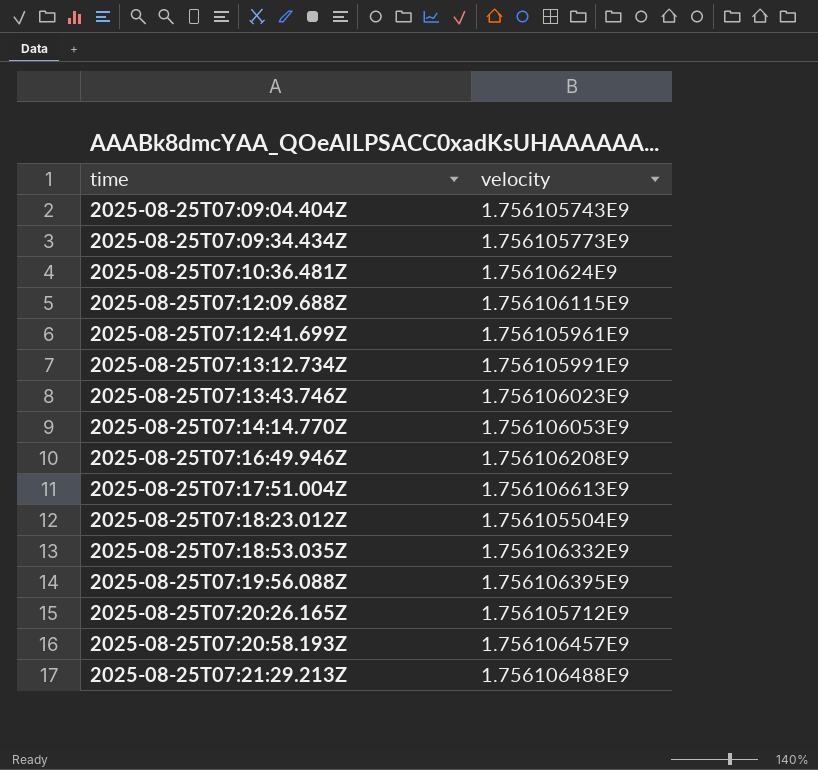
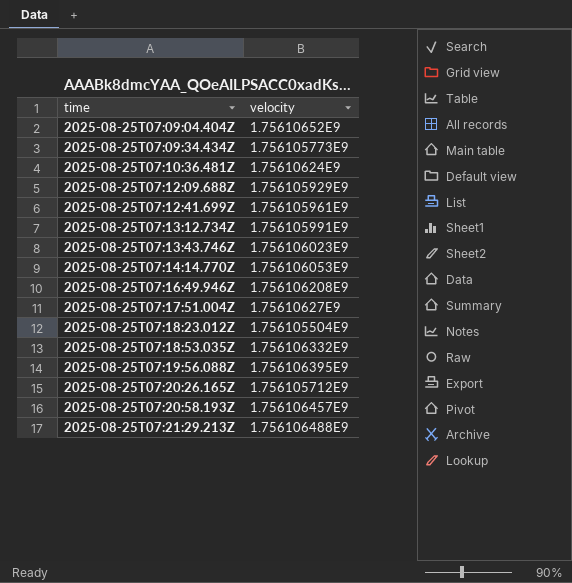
2025-08-25T07:09:04.404Z | velocity: 1.756105743E9 -> 1.75610652E9
2025-08-25T07:12:09.688Z | velocity: 1.756106115E9 -> 1.756105929E9
2025-08-25T07:17:51.004Z | velocity: 1.756106613E9 -> 1.75610627E9

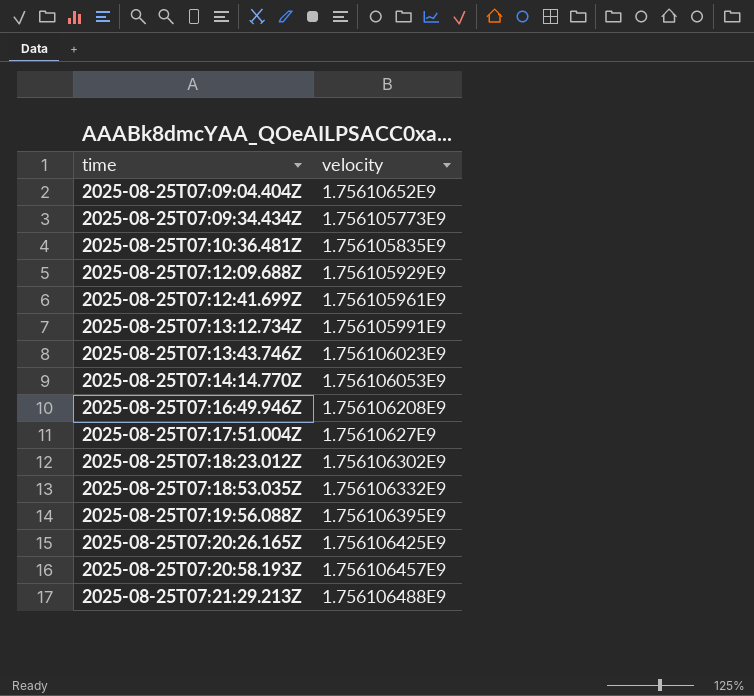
2025-08-25T07:10:36.481Z | velocity: 1.75610624E9 -> 1.756105835E9
2025-08-25T07:18:23.012Z | velocity: 1.756105504E9 -> 1.756106302E9
2025-08-25T07:20:26.165Z | velocity: 1.756105712E9 -> 1.756106425E9

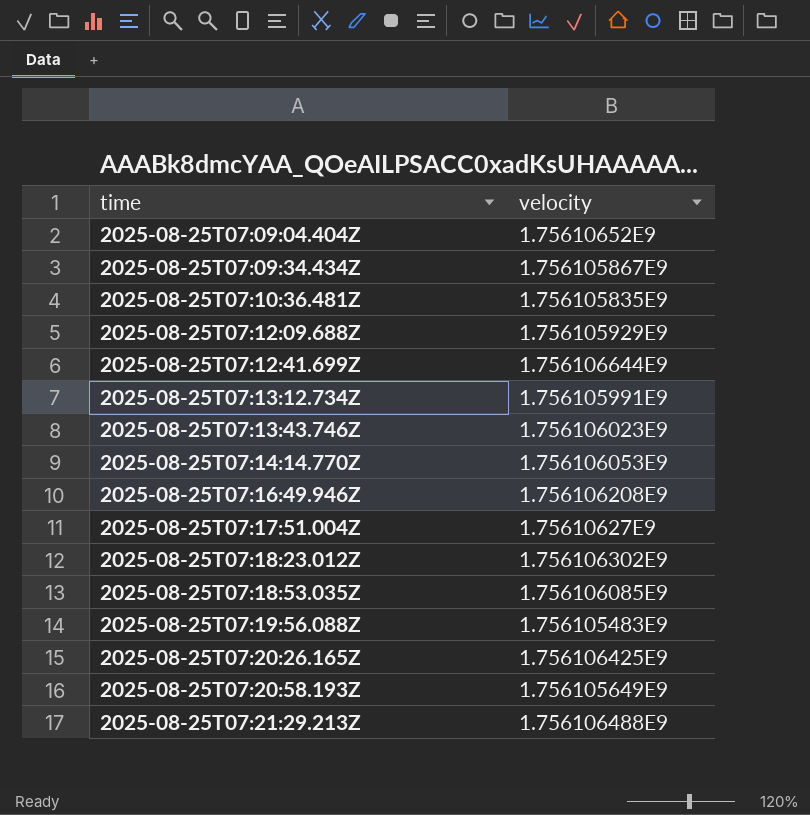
2025-08-25T07:09:34.434Z | velocity: 1.756105773E9 -> 1.756105867E9
2025-08-25T07:12:41.699Z | velocity: 1.756105961E9 -> 1.756106644E9
2025-08-25T07:18:53.035Z | velocity: 1.756106332E9 -> 1.756106085E9
2025-08-25T07:19:56.088Z | velocity: 1.756106395E9 -> 1.756105483E9
2025-08-25T07:20:58.193Z | velocity: 1.756106457E9 -> 1.756105649E9

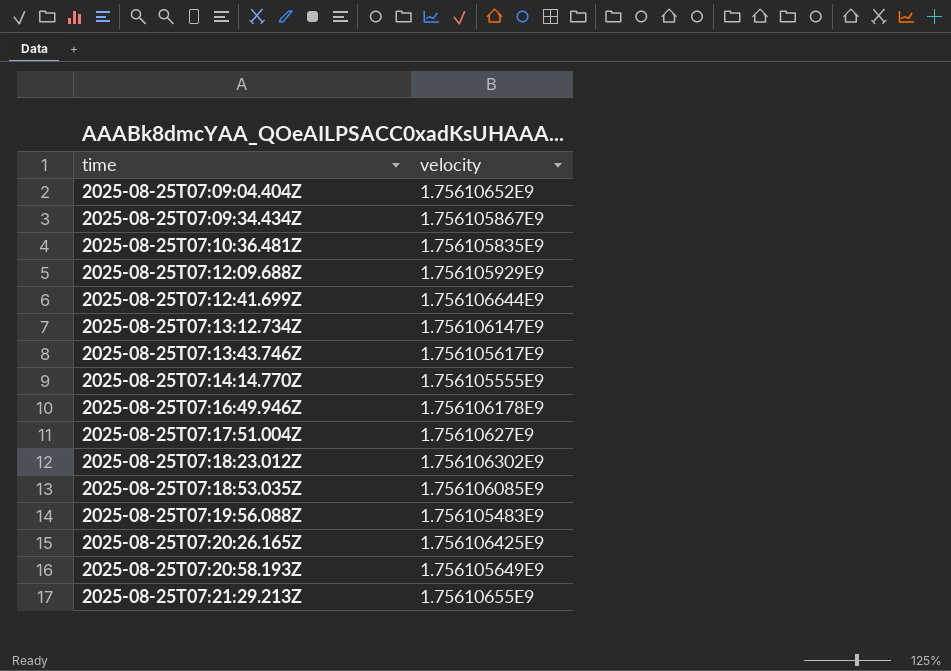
2025-08-25T07:13:12.734Z | velocity: 1.756105991E9 -> 1.756106147E9
2025-08-25T07:13:43.746Z | velocity: 1.756106023E9 -> 1.756105617E9
2025-08-25T07:14:14.770Z | velocity: 1.756106053E9 -> 1.756105555E9
2025-08-25T07:16:49.946Z | velocity: 1.756106208E9 -> 1.756106178E9
2025-08-25T07:21:29.213Z | velocity: 1.756106488E9 -> 1.75610655E9

